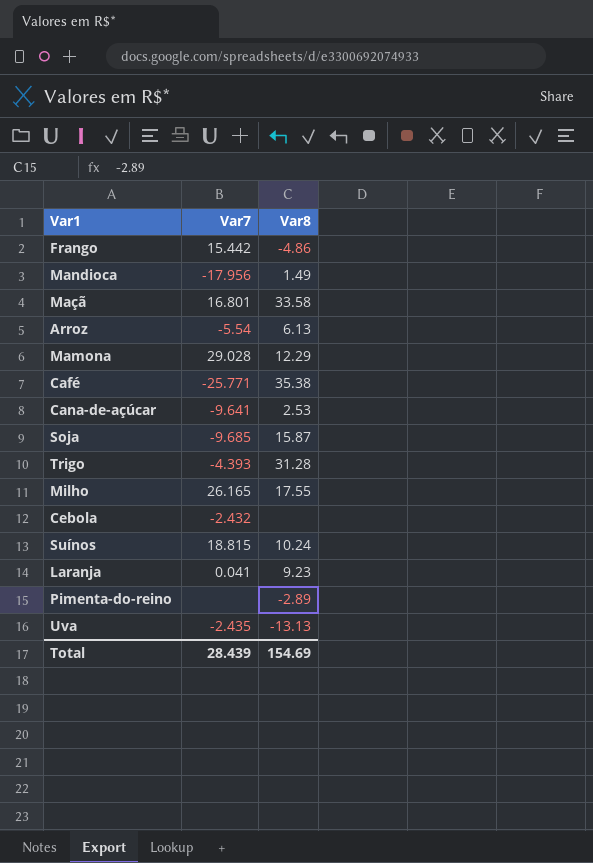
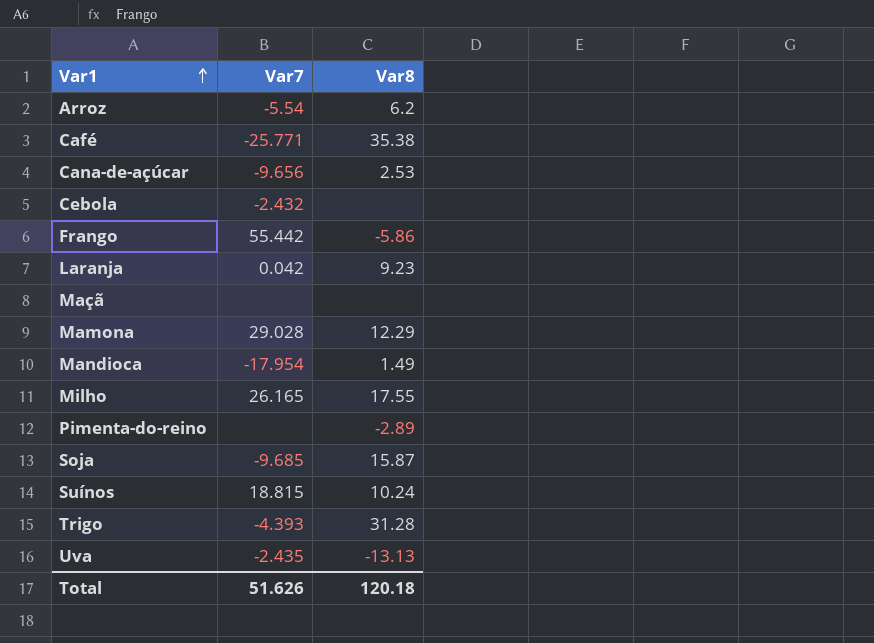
row order: none -> Var1 ascending
Arroz | Var8: 6.13 -> 6.2
Cana-de-açúcar | Var7: -9.641 -> -9.656
Frango | Var7: 15.442 -> 55.442
Frango | Var8: -4.86 -> -5.86
Laranja | Var7: 0.041 -> 0.042
Maçã | Var7: 16.801 -> none
Maçã | Var8: 33.58 -> none
Mandioca | Var7: -17.956 -> -17.954
Total | Var7: 28.439 -> 51.626
Total | Var8: 154.69 -> 120.18

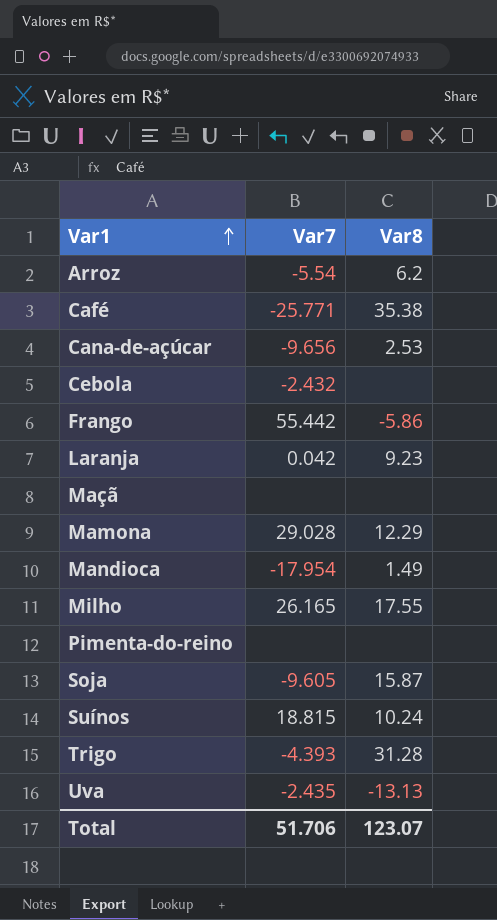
Pimenta-do-reino | Var8: -2.89 -> none
Soja | Var7: -9.685 -> -9.605
Total | Var7: 51.626 -> 51.706
Total | Var8: 120.18 -> 123.07

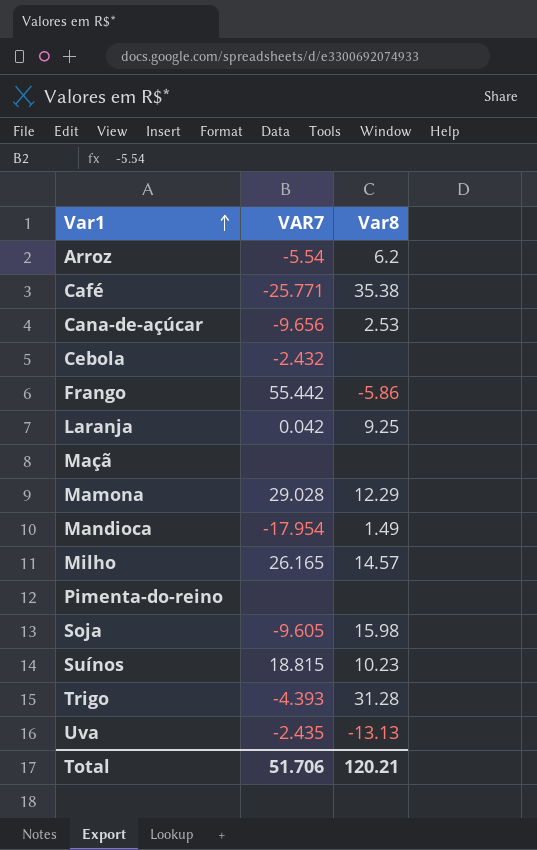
column name: Var7 -> VAR7
Laranja | Var8: 9.23 -> 9.25
Milho | Var8: 17.55 -> 14.57
Soja | Var8: 15.87 -> 15.98
Suínos | Var8: 10.24 -> 10.23
Total | Var8: 123.07 -> 120.21

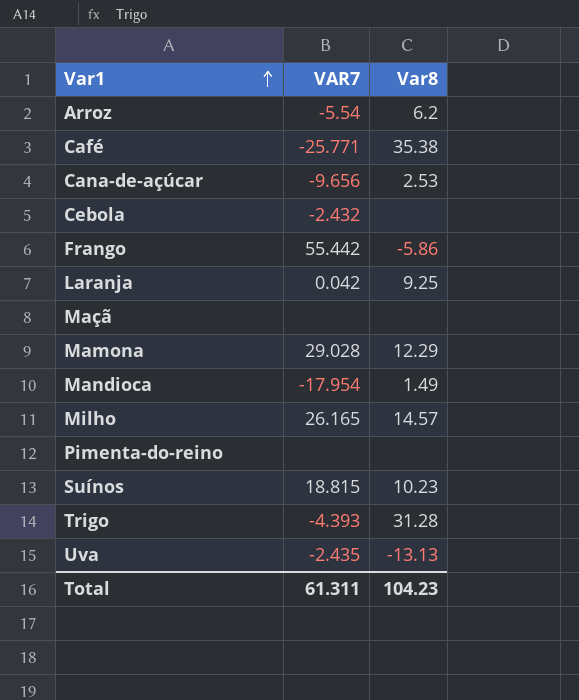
row Soja: -9.605 | 15.98 -> none
Total | VAR7: 51.706 -> 61.311
Total | Var8: 120.21 -> 104.23

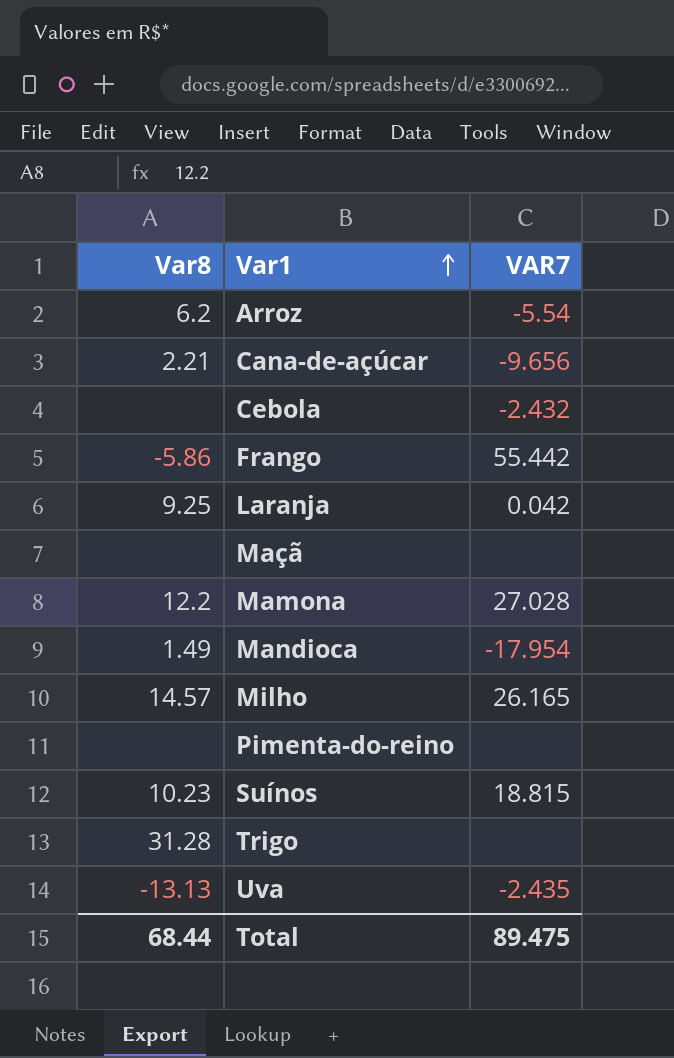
column Var8 | position: 3 -> 1
row Café: -25.771 | 35.38 -> none
Cana-de-açúcar | Var8: 2.53 -> 2.21
Mamona | Var8: 12.29 -> 12.2
Mamona | VAR7: 29.028 -> 27.028
Trigo | VAR7: -4.393 -> none
Total | Var8: 104.23 -> 68.44
Total | VAR7: 61.311 -> 89.475

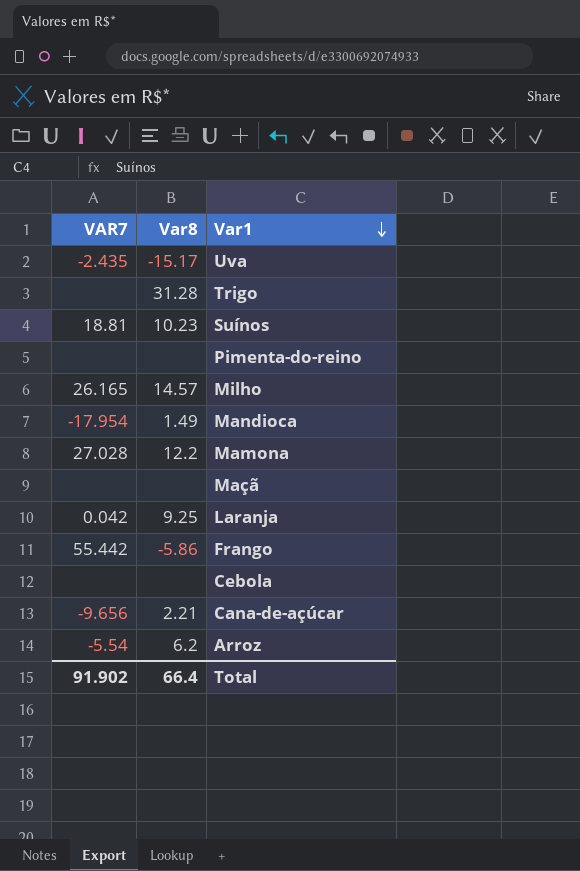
row order: Var1 ascending -> Var1 descending
column VAR7 | position: 3 -> 1
Uva | Var8: -13.13 -> -15.17
Suínos | VAR7: 18.815 -> 18.81
Cebola | VAR7: -2.432 -> none
Total | VAR7: 89.475 -> 91.902
Total | Var8: 68.44 -> 66.4

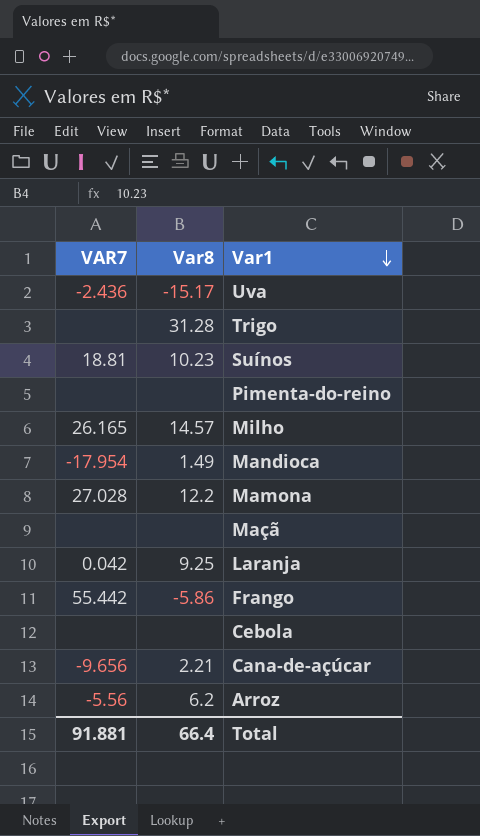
Uva | VAR7: -2.435 -> -2.436
Arroz | VAR7: -5.54 -> -5.56
Total | VAR7: 91.902 -> 91.881

